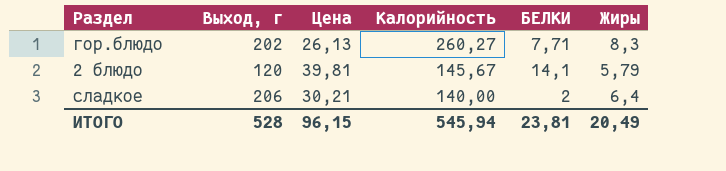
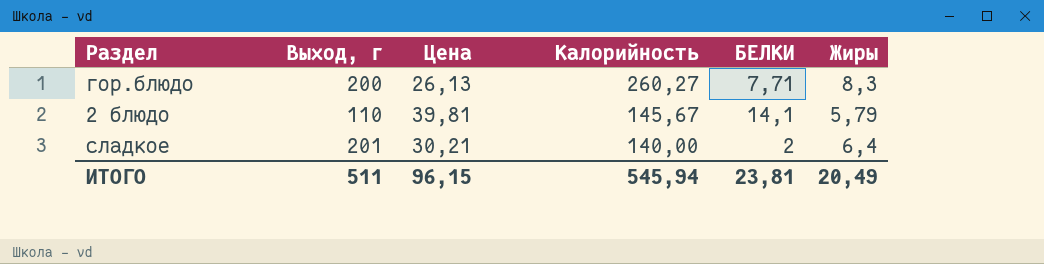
гор.блюдо | Выход, г: 202 -> 200
2 блюдо | Выход, г: 120 -> 110
сладкое | Выход, г: 206 -> 201
ИТОГО | Выход, г: 528 -> 511

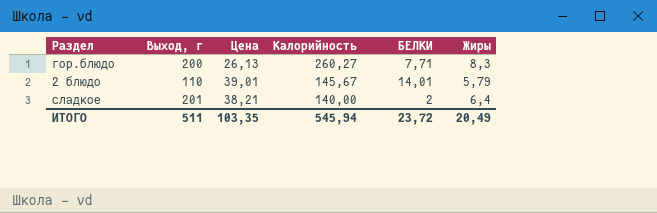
2 блюдо | Цена: 39,81 -> 39,01
2 блюдо | БЕЛКИ: 14,1 -> 14,01
сладкое | Цена: 30,21 -> 38,21
ИТОГО | Цена: 96,15 -> 103,35
ИТОГО | БЕЛКИ: 23,81 -> 23,72

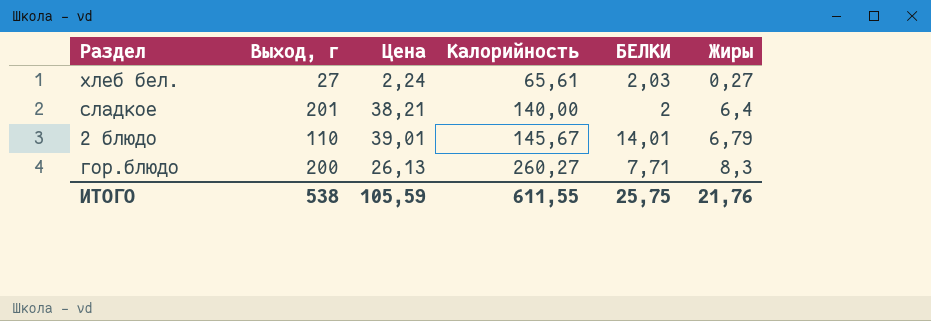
row order: Калорийность descending -> Калорийность ascending
row хлеб бел.: none -> 27 | 2,24 | 65,61 | 2,03 | 0,27
2 блюдо | Жиры: 5,79 -> 6,79
ИТОГО | Выход, г: 511 -> 538
ИТОГО | Цена: 103,35 -> 105,59
ИТОГО | Калорийность: 545,94 -> 611,55
ИТОГО | БЕЛКИ: 23,72 -> 25,75
ИТОГО | Жиры: 20,49 -> 21,76

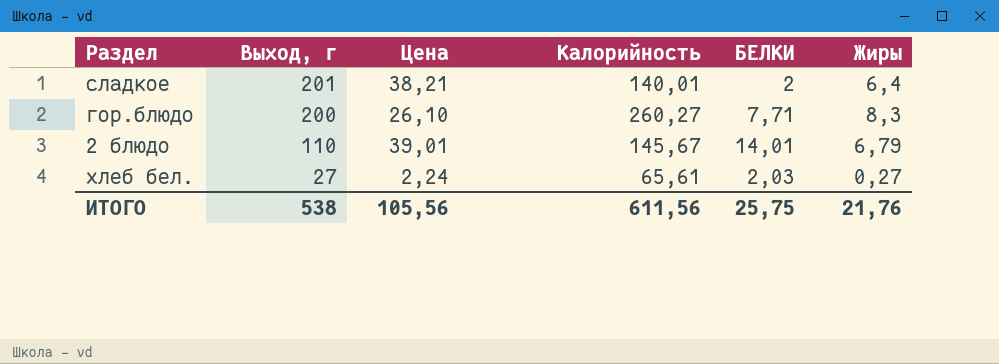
row order: Калорийность ascending -> Выход, г descending
сладкое | Калорийность: 140,00 -> 140,01
гор.блюдо | Цена: 26,13 -> 26,10
ИТОГО | Цена: 105,59 -> 105,56
ИТОГО | Калорийность: 611,55 -> 611,56

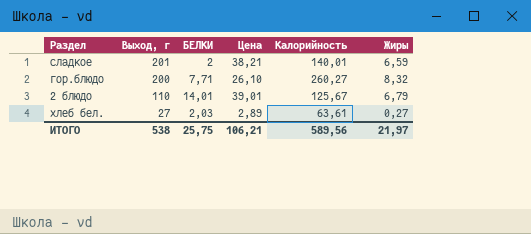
column БЕЛКИ | position: 5 -> 3
сладкое | Жиры: 6,4 -> 6,59
гор.блюдо | Жиры: 8,3 -> 8,32
2 блюдо | Калорийность: 145,67 -> 125,67
хлеб бел. | Цена: 2,24 -> 2,89
хлеб бел. | Калорийность: 65,61 -> 63,61
ИТОГО | Цена: 105,56 -> 106,21
ИТОГО | Калорийность: 611,56 -> 589,56
ИТОГО | Жиры: 21,76 -> 21,97

